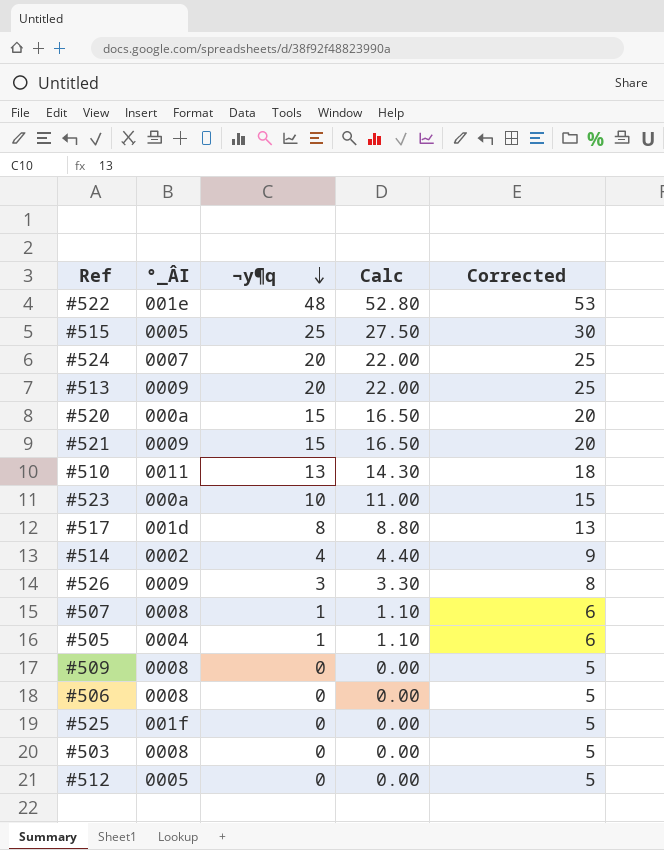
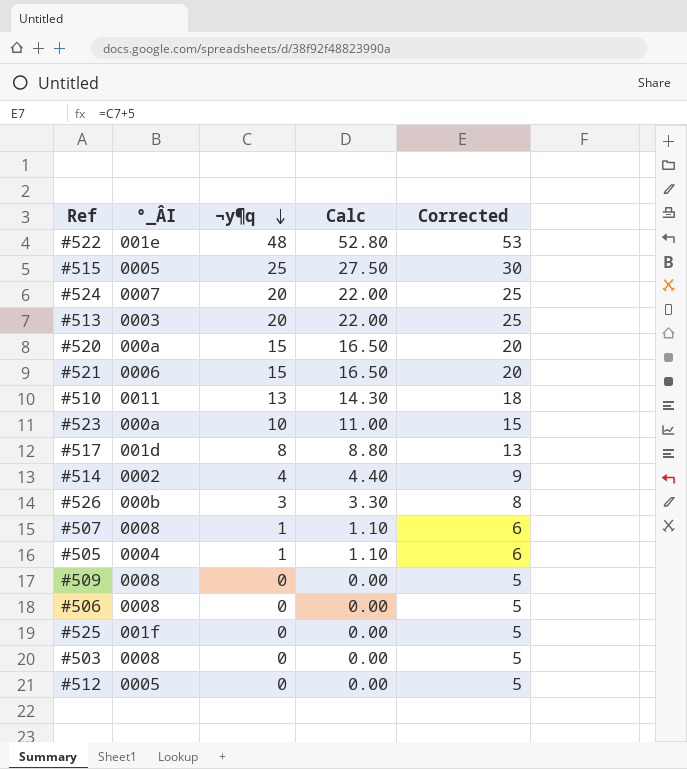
#513 | °_ÂI: 0009 -> 0003
#521 | °_ÂI: 0009 -> 0006
#526 | °_ÂI: 0009 -> 000b

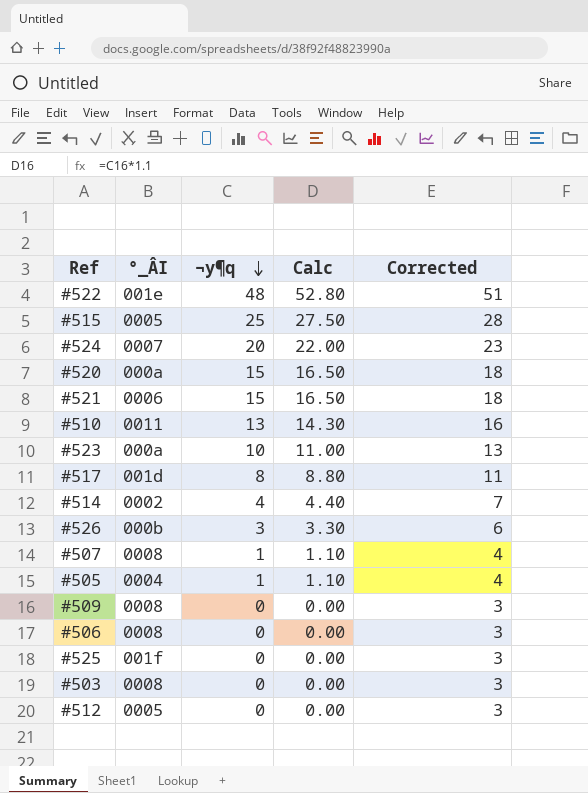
column Corrected | formula: [¬y¶q] + 5 -> [¬y¶q] + 3
row #513: 0003 | 20 | 22.00 | 25 -> none

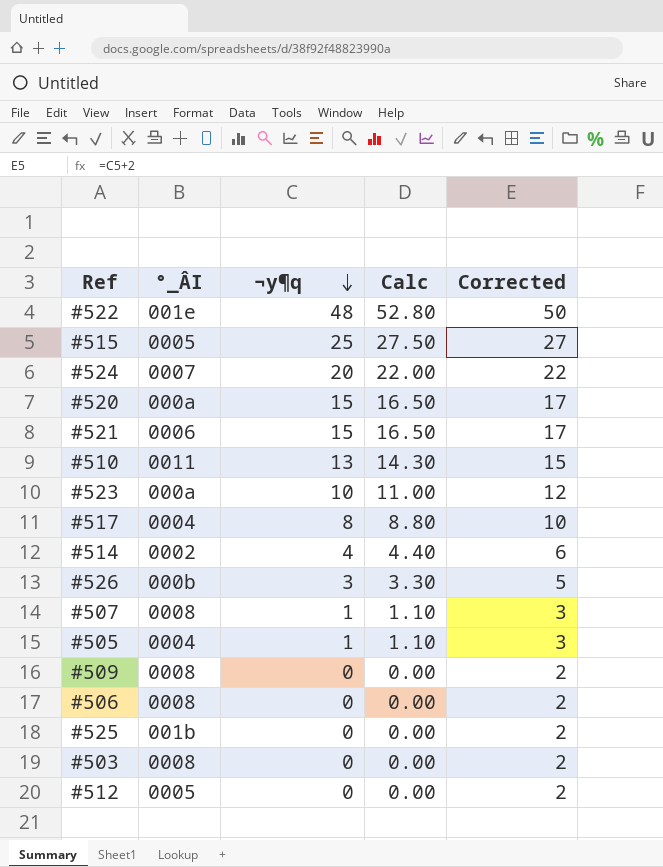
column Corrected | formula: [¬y¶q] + 3 -> [¬y¶q] + 2
#517 | °_ÂI: 001d -> 0004
#525 | °_ÂI: 001f -> 001b

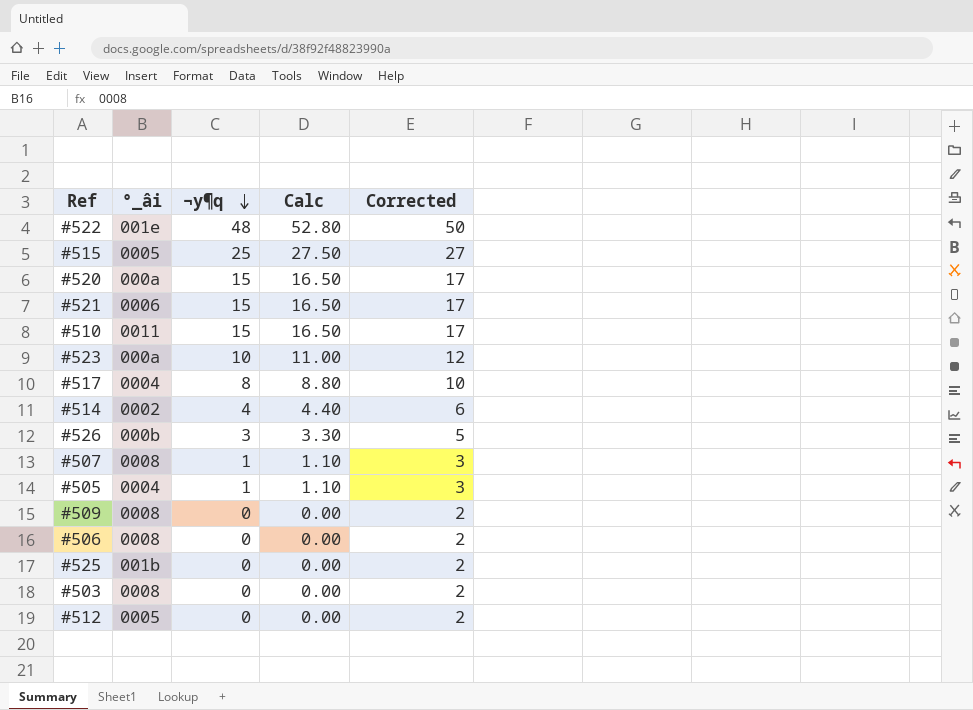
column name: °_ÂI -> °_âi
row #524: 0007 | 20 | 22.00 | 22 -> none
#510 | ¬y¶q: 13 -> 15
#510 | Calc: 14.30 -> 16.50
#510 | Corrected: 15 -> 17

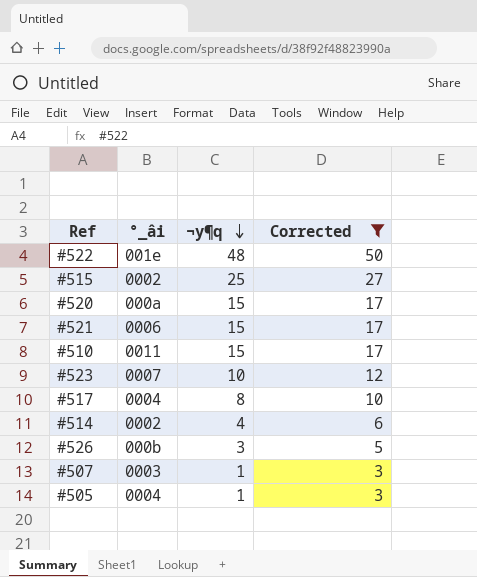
filter: none -> Corrected != 2
column Calc | formula: [¬y¶q] * 1.1 -> none
#515 | °_âi: 0005 -> 0002
#523 | °_âi: 000a -> 0007
#507 | °_âi: 0008 -> 0003

